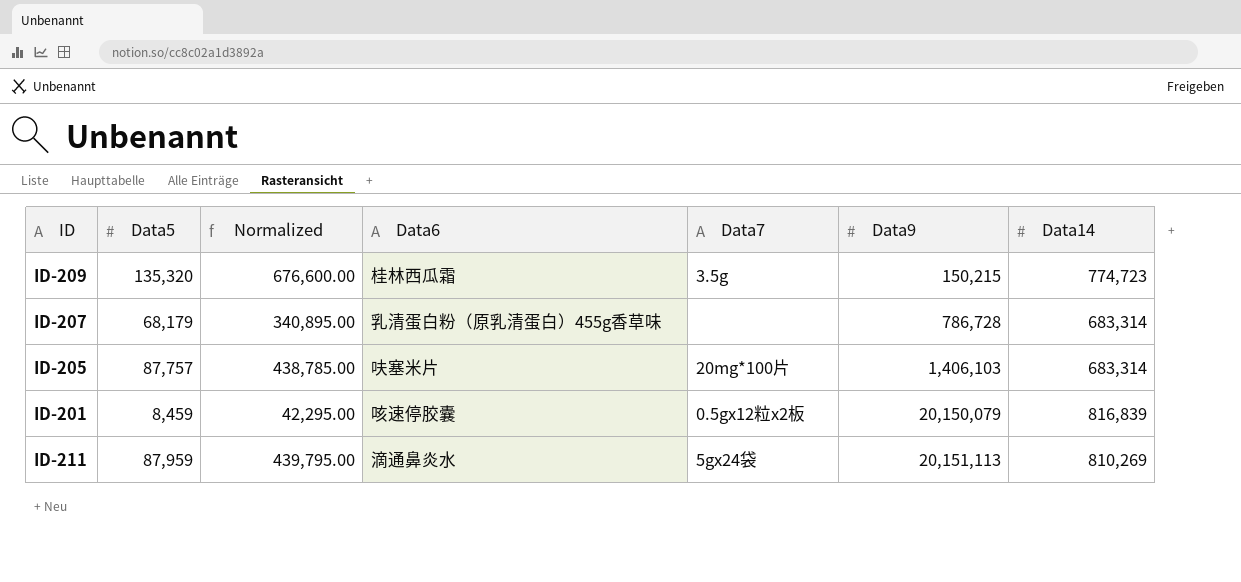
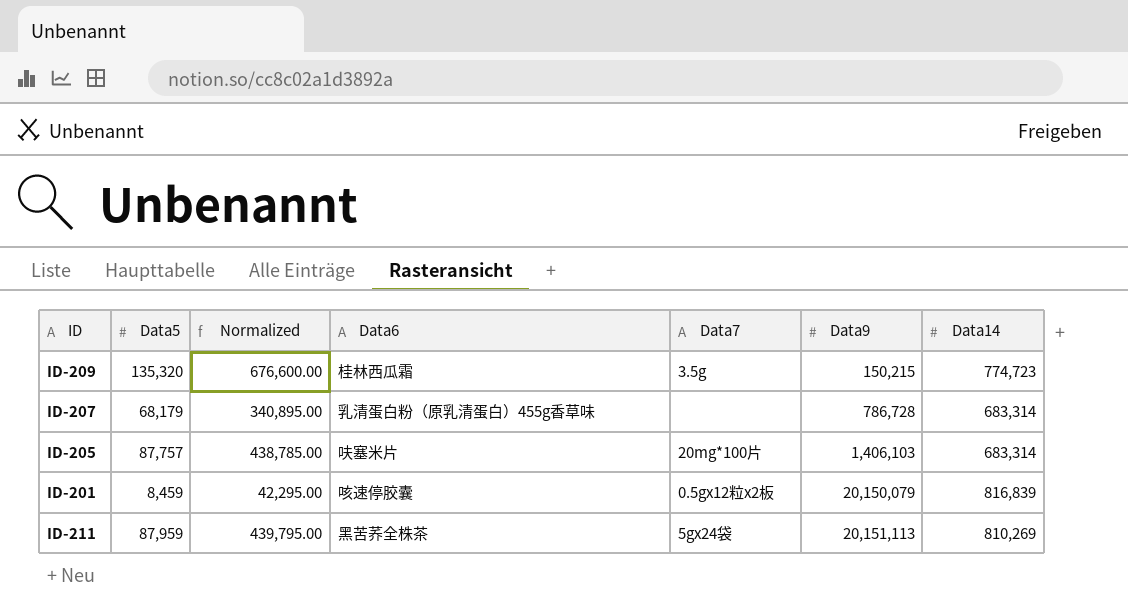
ID-211 | Data6: 滴通鼻炎水 -> 黑苦荞全株茶

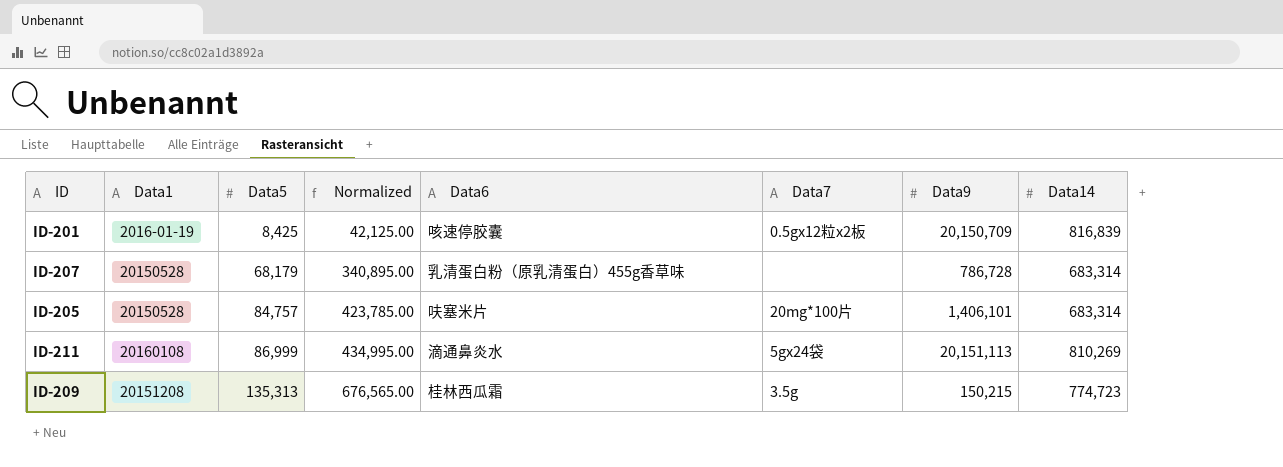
row order: Data9 ascending -> Data5 ascending
column Data1 | position: none -> 2
ID-201 | Data5: 8,459 -> 8,425
ID-201 | Normalized: 42,295.00 -> 42,125.00
ID-201 | Data9: 20,150,079 -> 20,150,709
ID-205 | Data5: 87,757 -> 84,757
ID-205 | Normalized: 438,785.00 -> 423,785.00
ID-205 | Data9: 1,406,103 -> 1,406,101
ID-211 | Data5: 87,959 -> 86,999
ID-211 | Normalized: 439,795.00 -> 434,995.00
ID-211 | Data6: 黑苦荞全株茶 -> 滴通鼻炎水
ID-209 | Data5: 135,320 -> 135,313
ID-209 | Normalized: 676,600.00 -> 676,565.00

